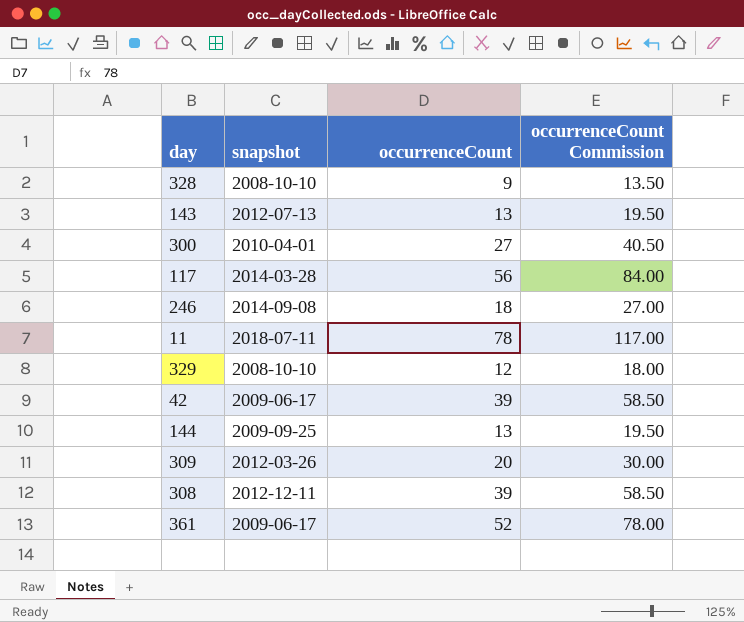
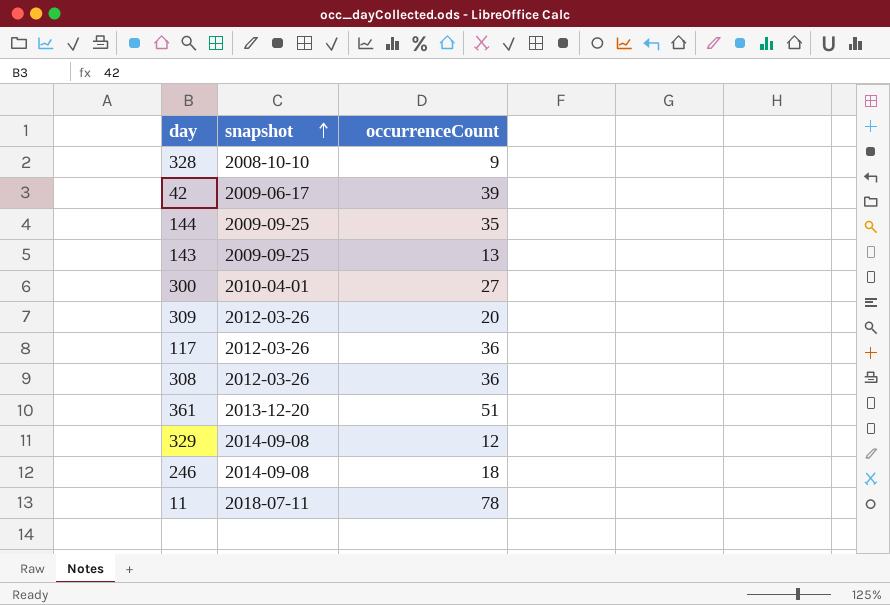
row order: none -> snapshot ascending
column occurrenceCount Commission | formula: [occurrenceCount] * 1.5 -> none
144 | occurrenceCount: 13 -> 35
143 | snapshot: 2012-07-13 -> 2009-09-25
117 | snapshot: 2014-03-28 -> 2012-03-26
117 | occurrenceCount: 56 -> 36
308 | snapshot: 2012-12-11 -> 2012-03-26
308 | occurrenceCount: 39 -> 36
361 | snapshot: 2009-06-17 -> 2013-12-20
361 | occurrenceCount: 52 -> 51
329 | snapshot: 2008-10-10 -> 2014-09-08

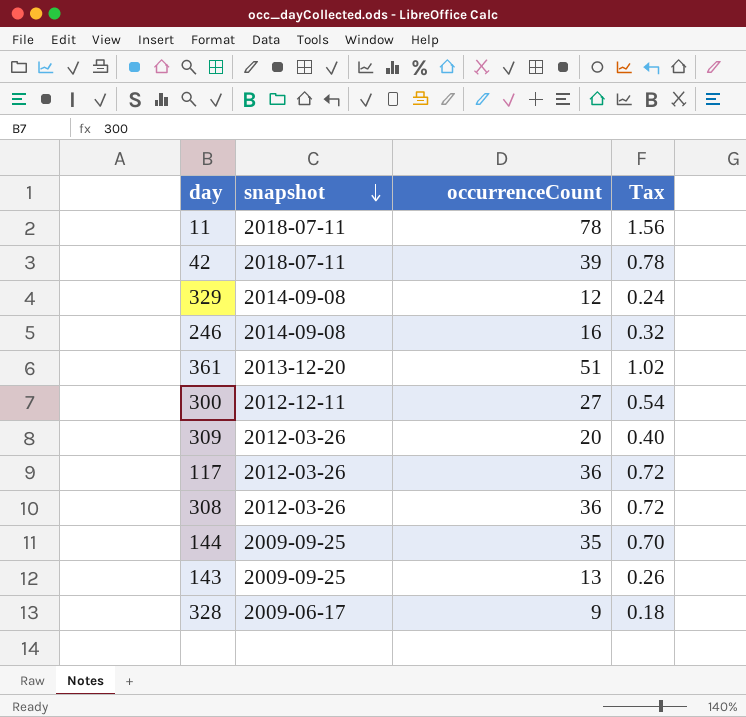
row order: snapshot ascending -> snapshot descending
column Tax | formula: none -> [occurrenceCount] * 0.02
42 | snapshot: 2009-06-17 -> 2018-07-11
246 | occurrenceCount: 18 -> 16
300 | snapshot: 2010-04-01 -> 2012-12-11
328 | snapshot: 2008-10-10 -> 2009-06-17

